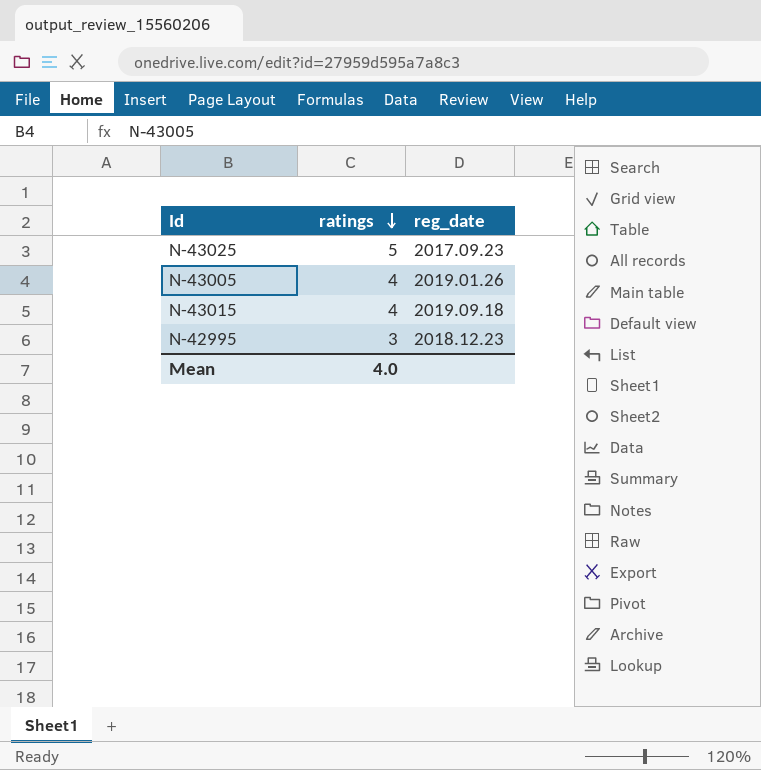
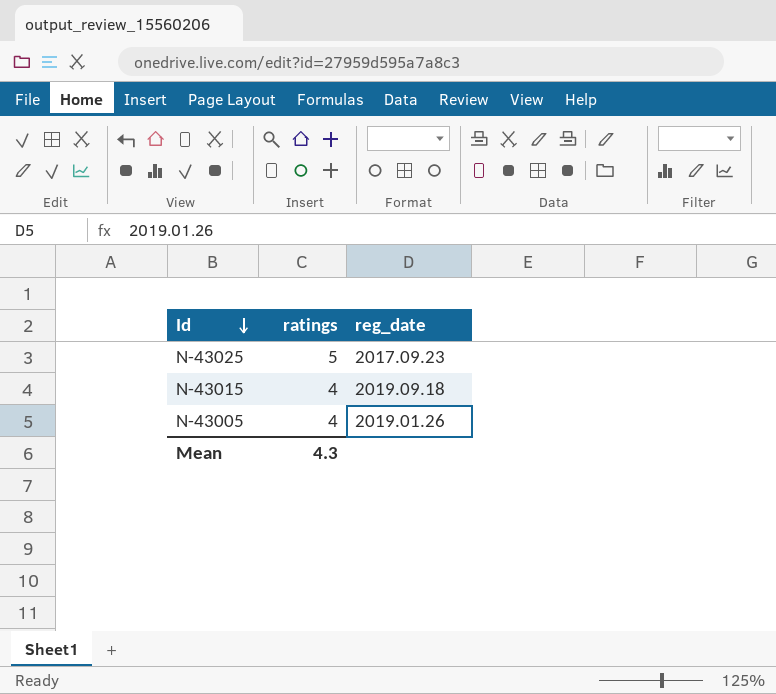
row order: ratings descending -> Id descending
row N-42995: 3 | 2018.12.23 -> none
Mean | ratings: 4.0 -> 4.3

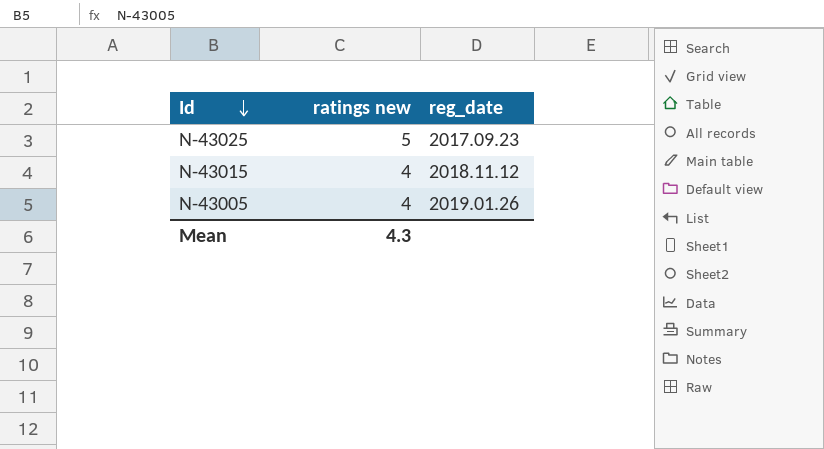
column name: ratings -> ratings new
N-43015 | reg_date: 2019.09.18 -> 2018.11.12

